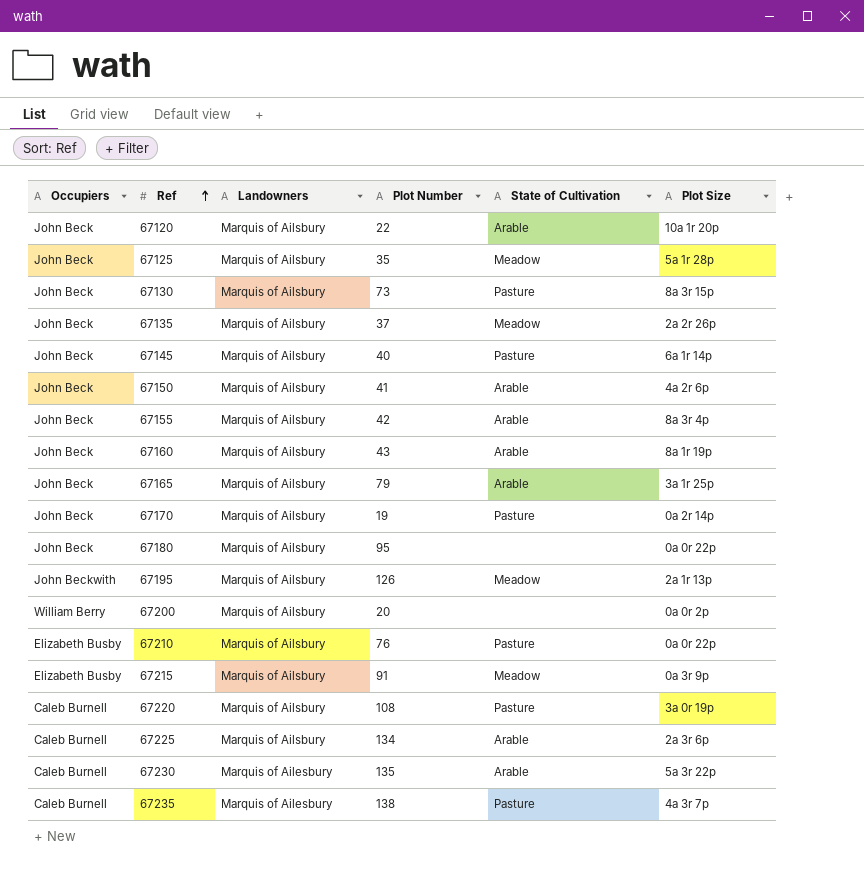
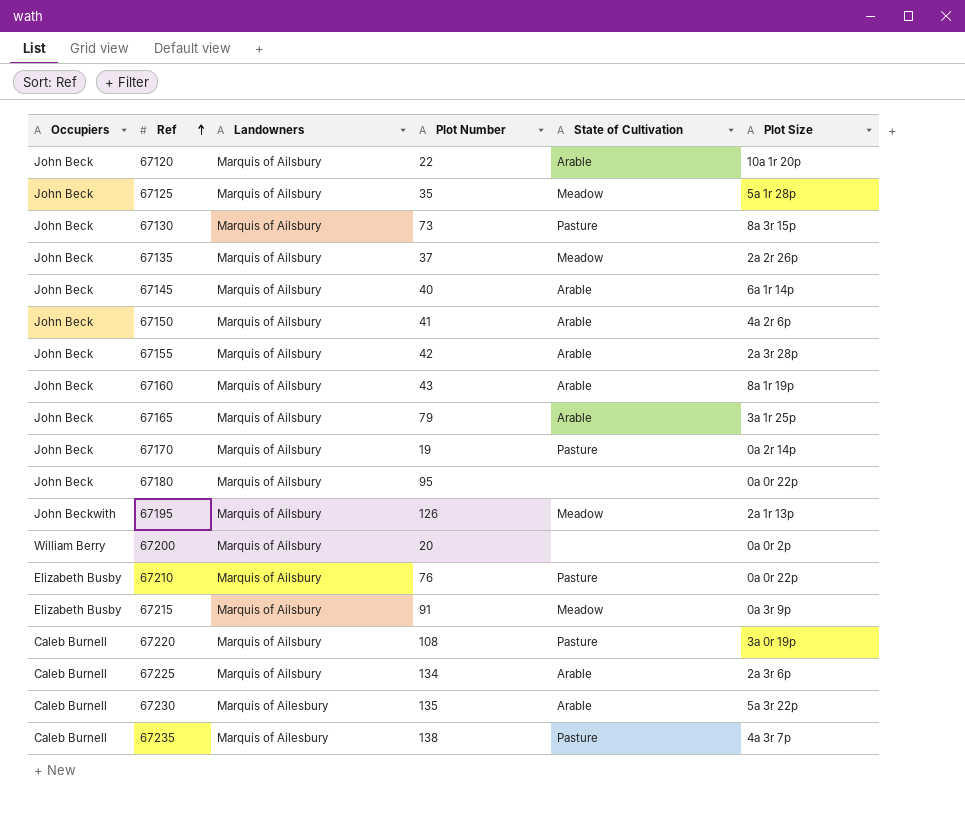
67145 | State of Cultivation: Pasture -> Arable
67155 | Plot Size: 8a 3r 4p -> 2a 3r 28p

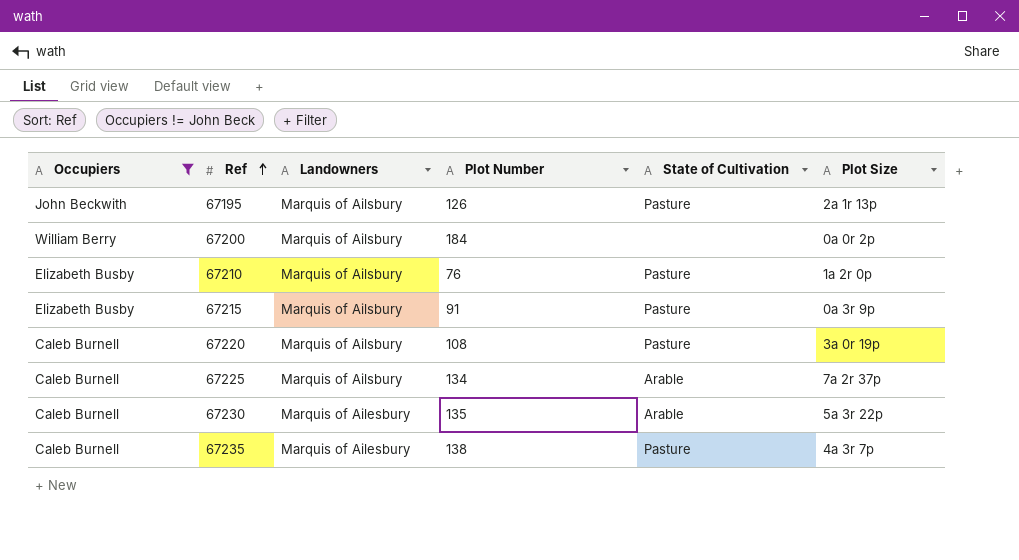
filter: none -> Occupiers != John Beck
67195 | State of Cultivation: Meadow -> Pasture
67200 | Plot Number: 20 -> 184
67210 | Plot Size: 0a 0r 22p -> 1a 2r 0p
67215 | State of Cultivation: Meadow -> Pasture
67225 | Plot Size: 2a 3r 6p -> 7a 2r 37p

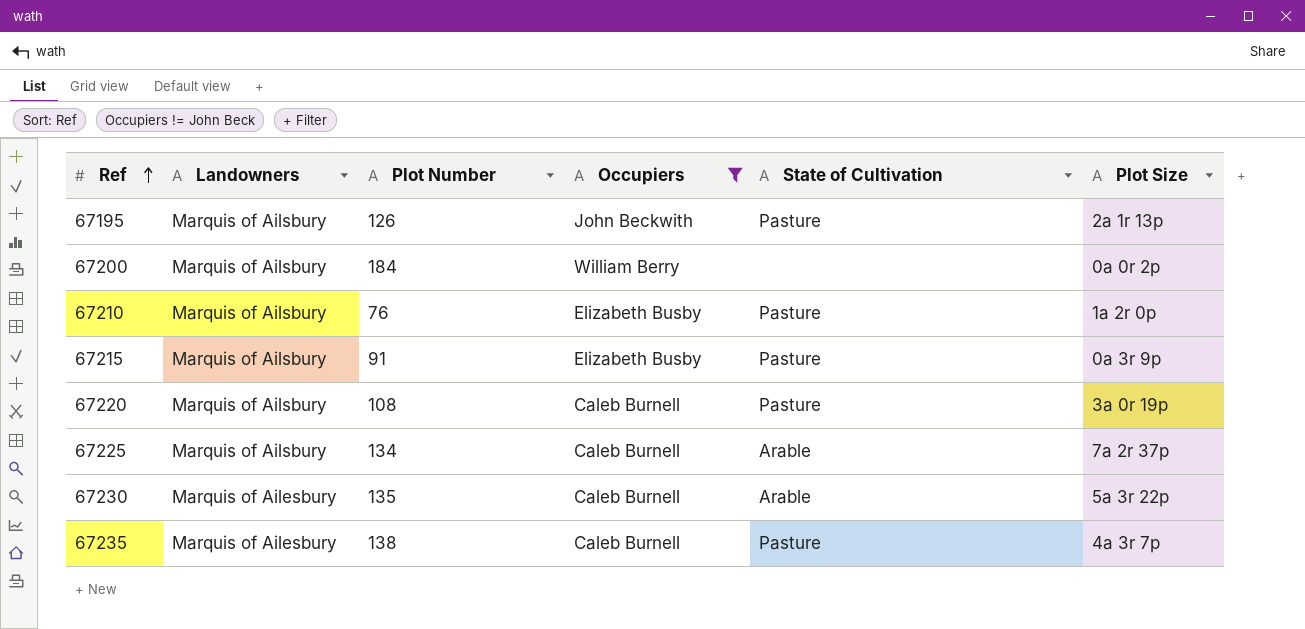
column Occupiers | position: 1 -> 4

